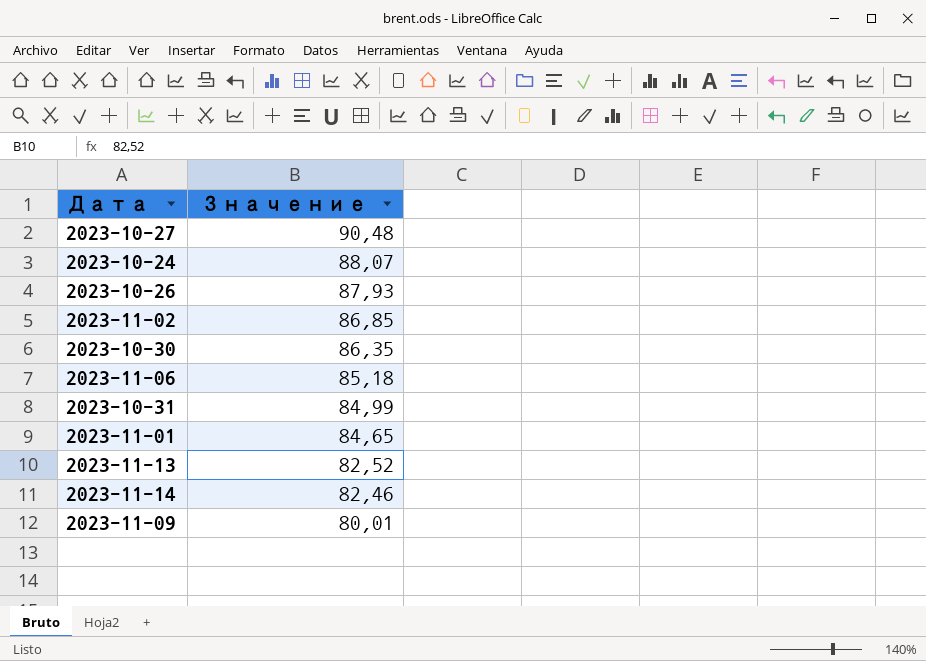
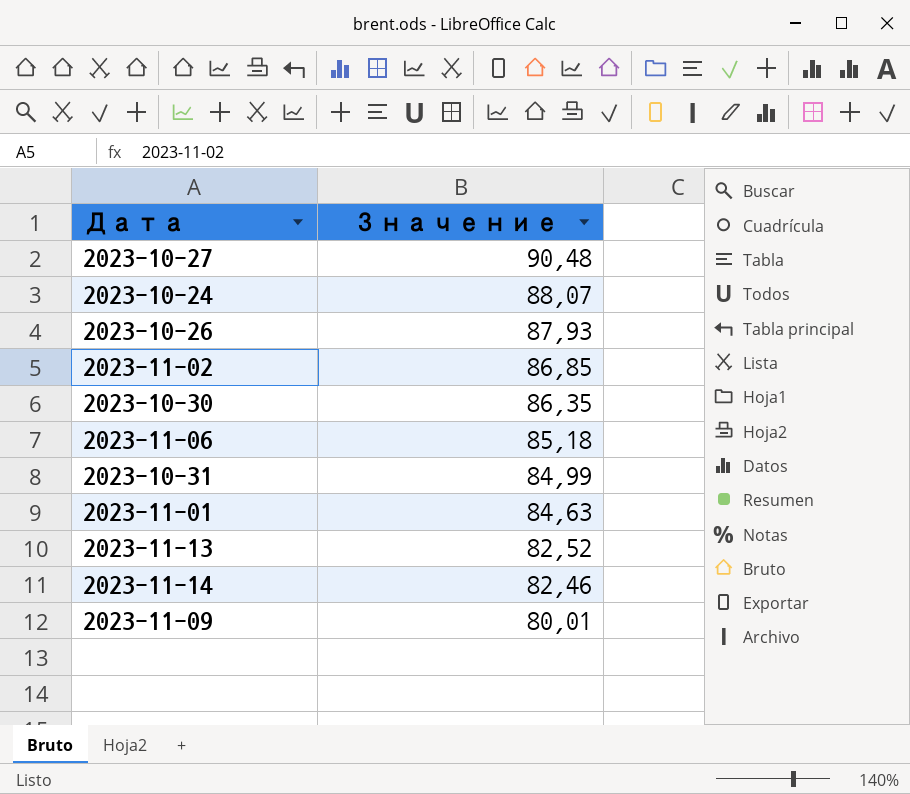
2023-11-01 | Значение: 84,65 -> 84,63

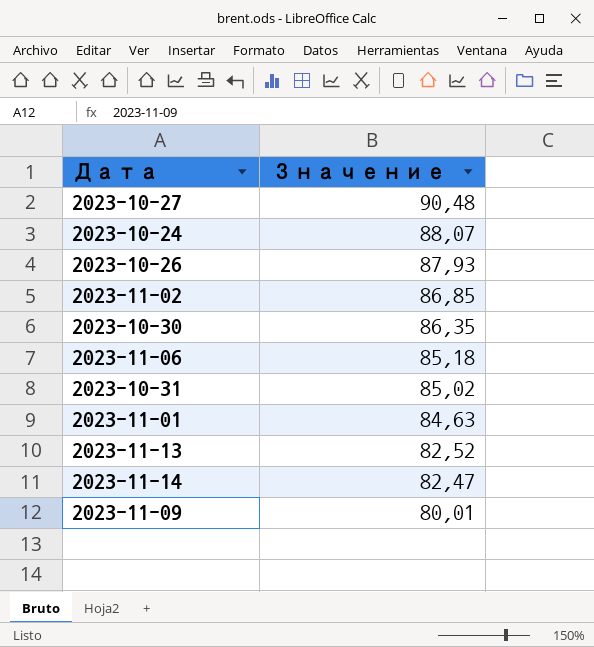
2023-10-31 | Значение: 84,99 -> 85,02
2023-11-14 | Значение: 82,46 -> 82,47

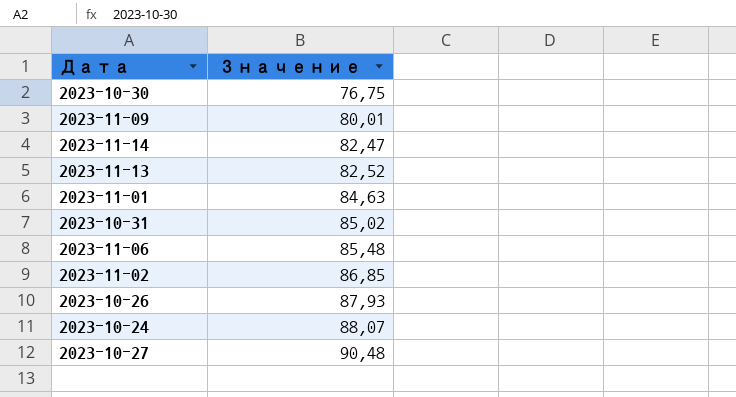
row order: Значение descending -> Значение ascending
2023-10-30 | Значение: 86,35 -> 76,75
2023-11-06 | Значение: 85,18 -> 85,48

